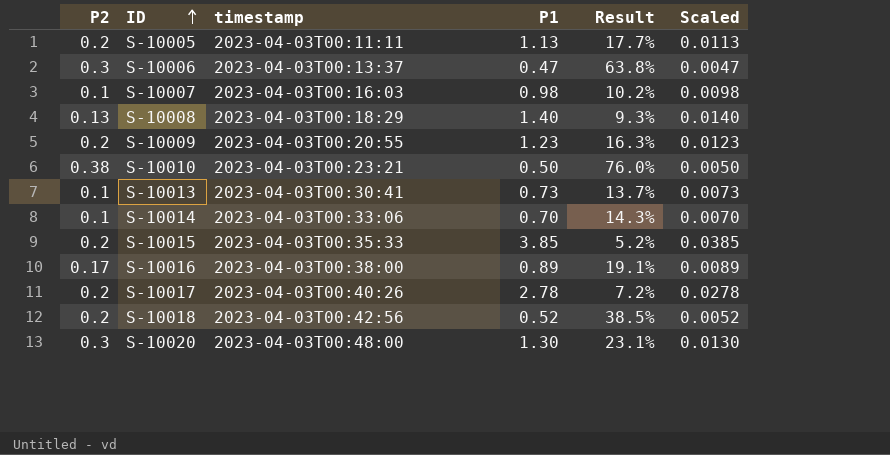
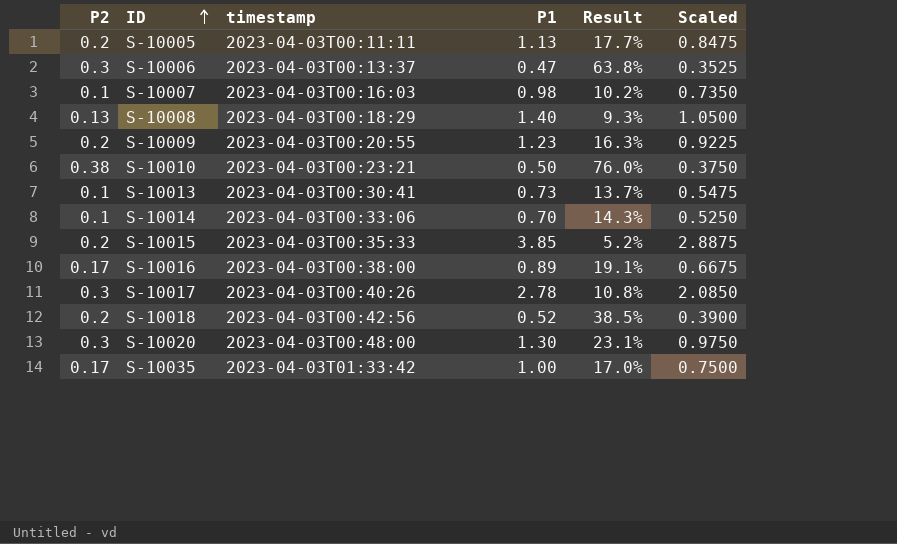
column Scaled | formula: [P1] * 0.01 -> [P1] * 0.75
S-10017 | P2: 0.2 -> 0.3
S-10017 | Result: 7.2% -> 10.8%
row S-10035: none -> 0.17 | 2023-04-03T01:33:42 | 1.00 | 17.0% | 0.7500

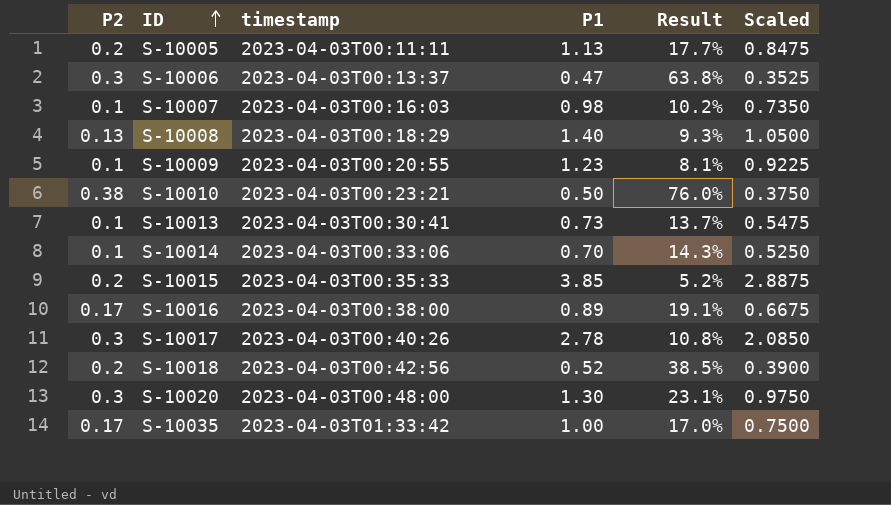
S-10009 | P2: 0.2 -> 0.1
S-10009 | Result: 16.3% -> 8.1%

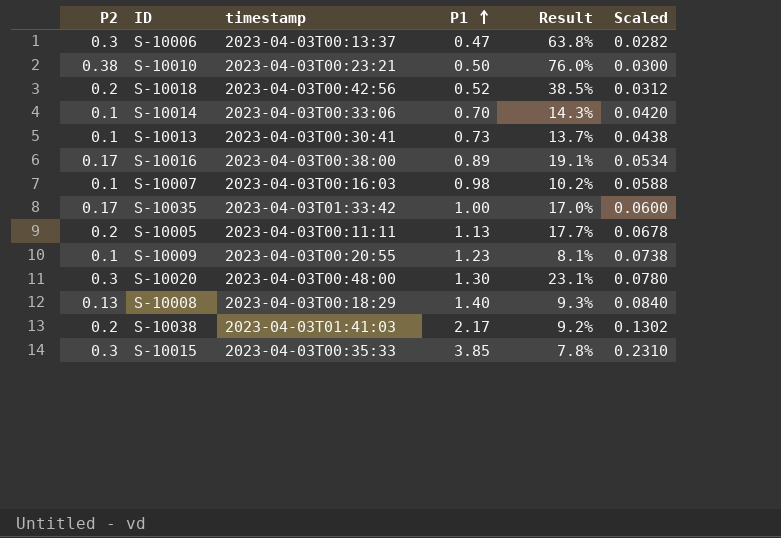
row order: ID ascending -> P1 ascending
column Scaled | formula: [P1] * 0.75 -> [P1] * 0.06
row S-10017: 0.3 | 2023-04-03T00:40:26 | 2.78 | 10.8% | 2.0850 -> none
row S-10038: none -> 0.2 | 2023-04-03T01:41:03 | 2.17 | 9.2% | 0.1302
S-10015 | P2: 0.2 -> 0.3
S-10015 | Result: 5.2% -> 7.8%

